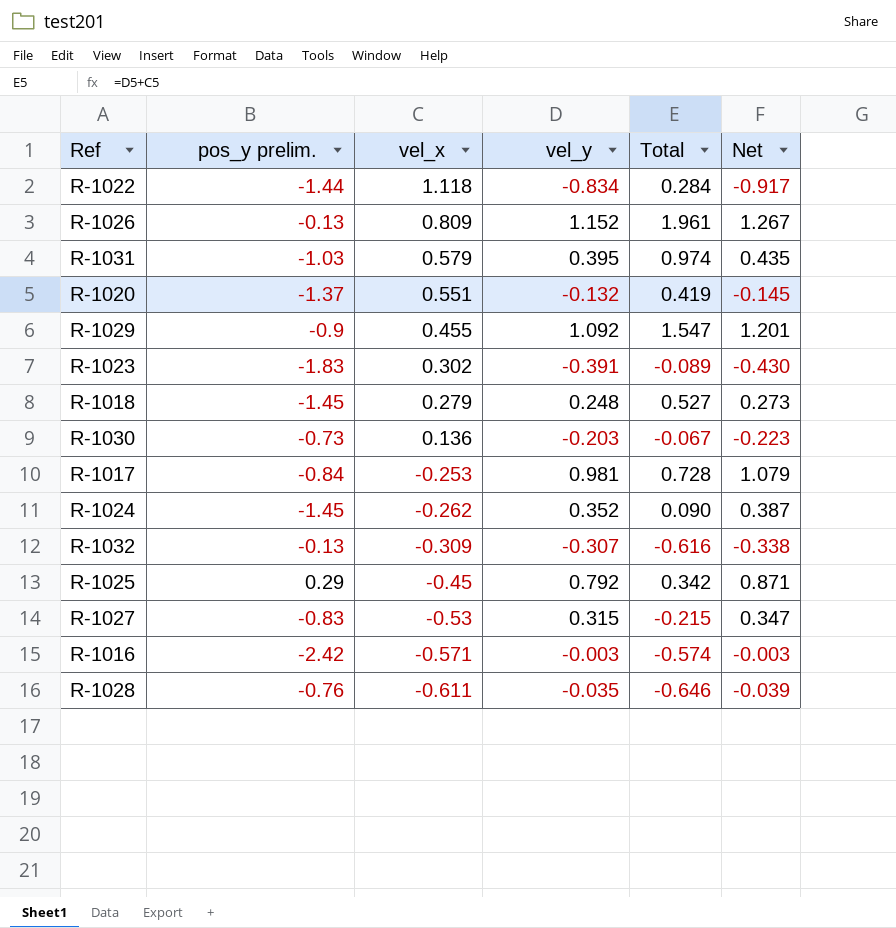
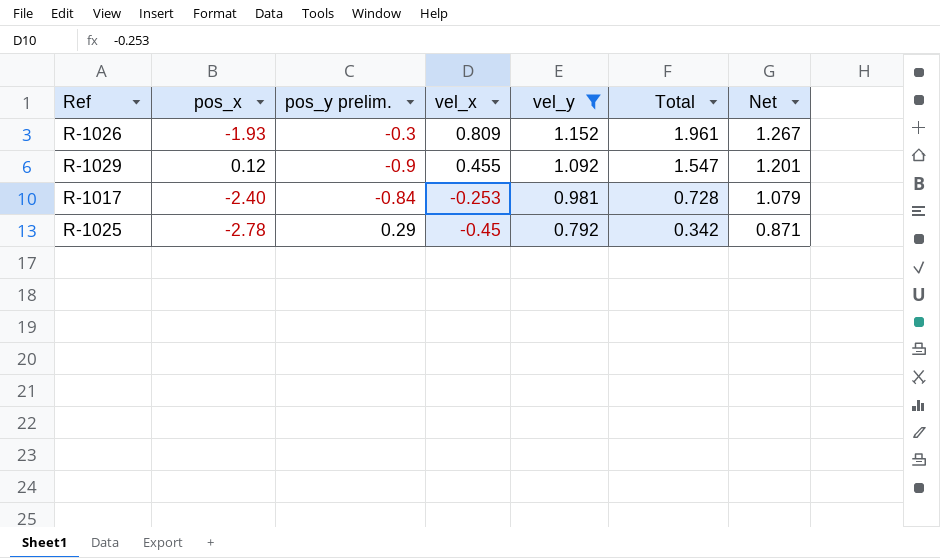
filter: none -> vel_y >= 0.792
column pos_x | position: none -> 2
R-1026 | pos_y prelim.: -0.13 -> -0.3

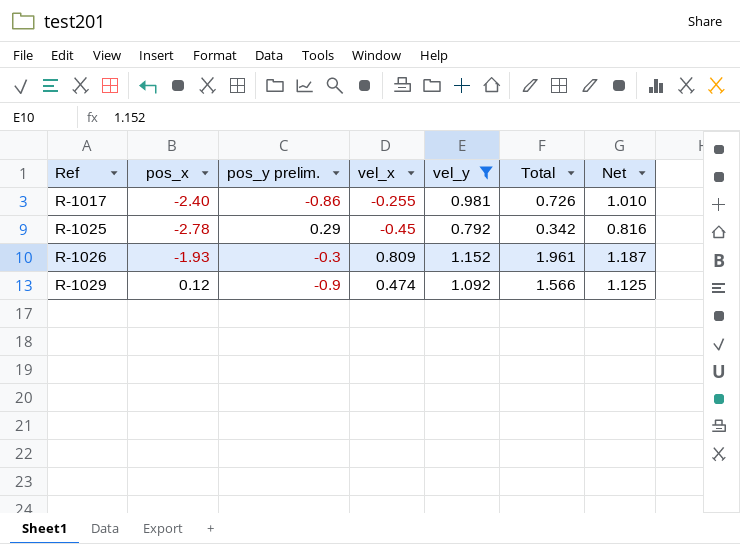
row order: vel_x descending -> Ref ascending
column Net | formula: [vel_y] * 1.1 -> [vel_y] * 1.03
R-1017 | pos_y prelim.: -0.84 -> -0.86
R-1017 | vel_x: -0.253 -> -0.255
R-1017 | Total: 0.728 -> 0.726
R-1029 | vel_x: 0.455 -> 0.474
R-1029 | Total: 1.547 -> 1.566

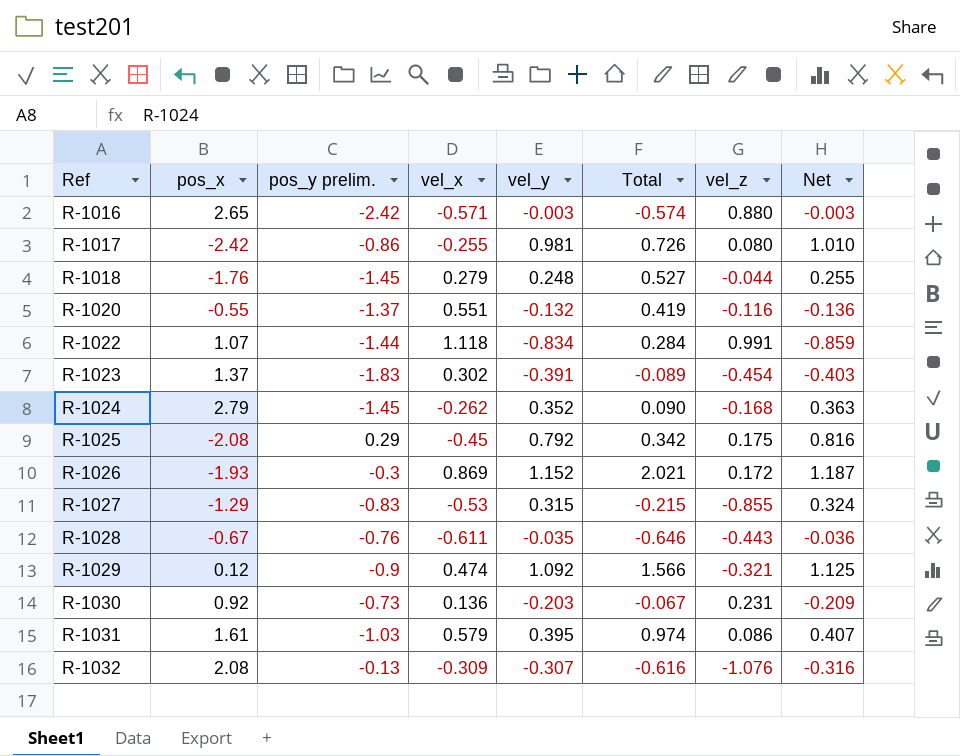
filter: vel_y >= 0.792 -> none
column vel_z | position: none -> 7
R-1017 | pos_x: -2.40 -> -2.42
R-1025 | pos_x: -2.78 -> -2.08
R-1026 | vel_x: 0.809 -> 0.869
R-1026 | Total: 1.961 -> 2.021

